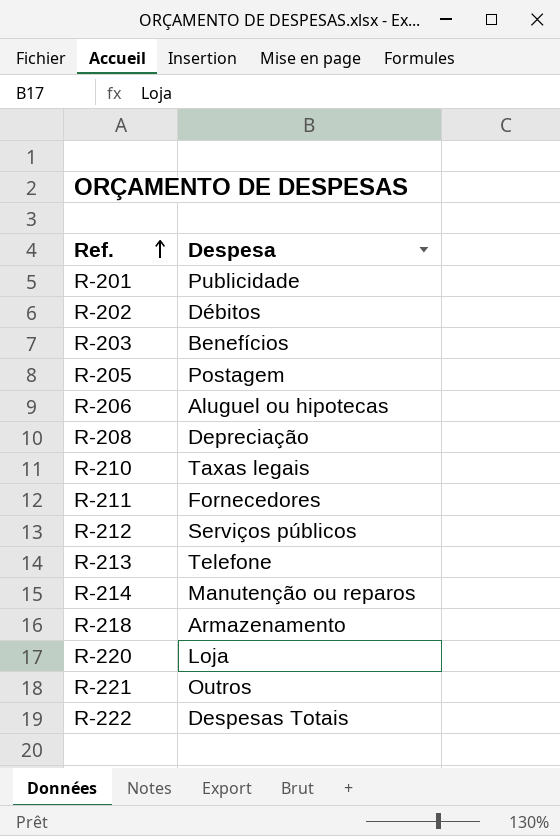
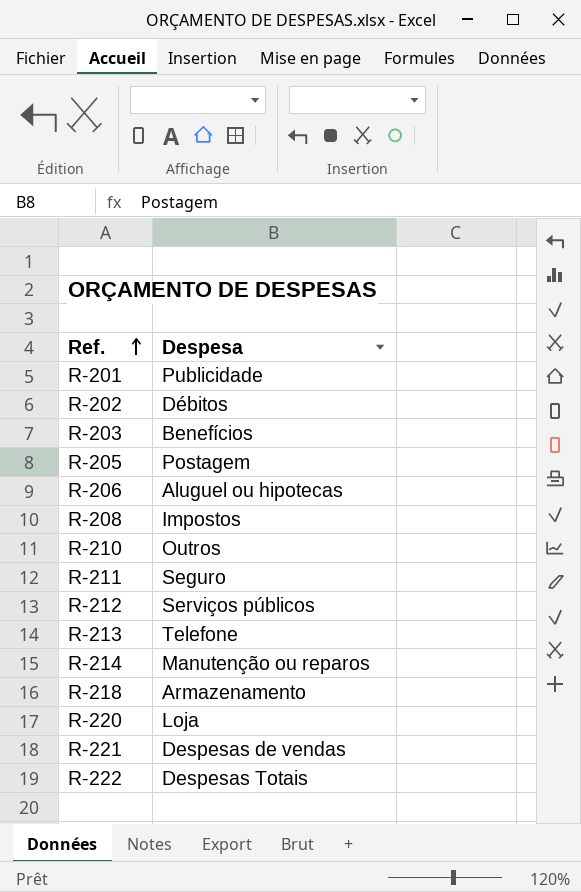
R-208 | Despesa: Depreciação -> Impostos
R-210 | Despesa: Taxas legais -> Outros
R-211 | Despesa: Fornecedores -> Seguro
R-221 | Despesa: Outros -> Despesas de vendas

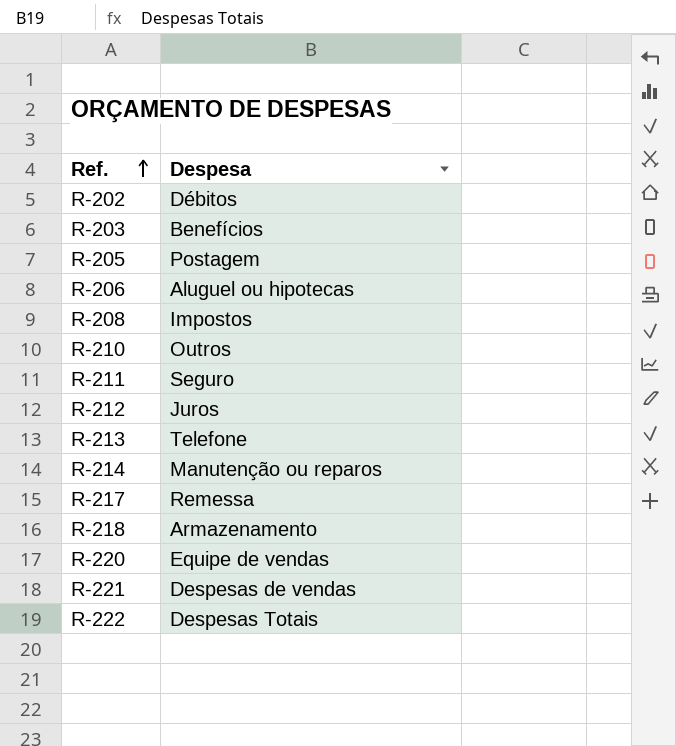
row R-201: Publicidade -> none
R-212 | Despesa: Serviços públicos -> Juros
row R-217: none -> Remessa
R-220 | Despesa: Loja -> Equipe de vendas

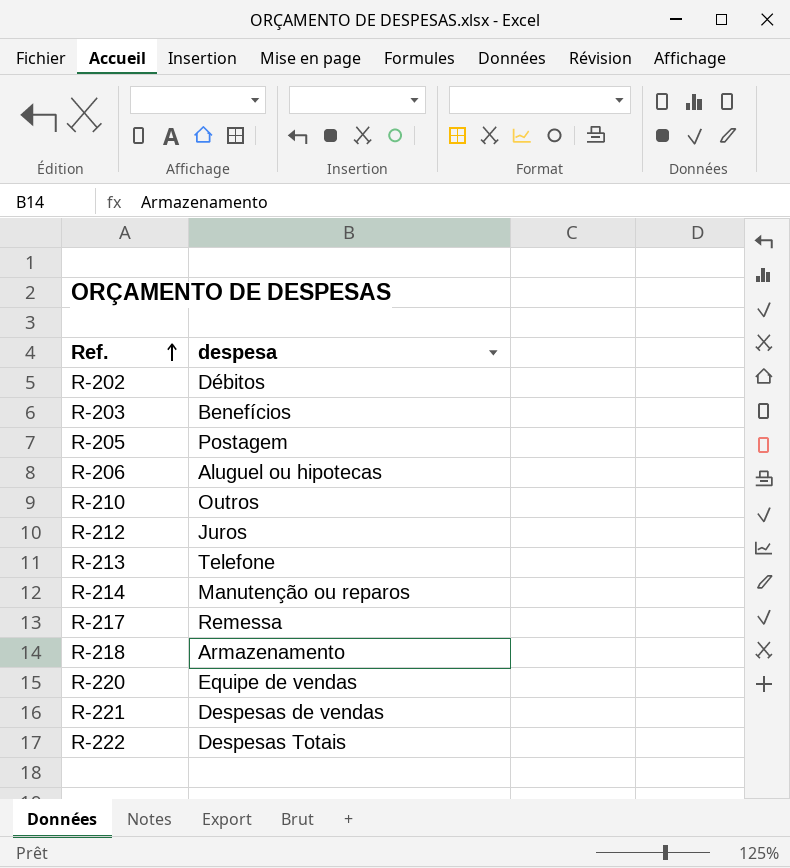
column name: Despesa -> despesa
row R-208: Impostos -> none
row R-211: Seguro -> none

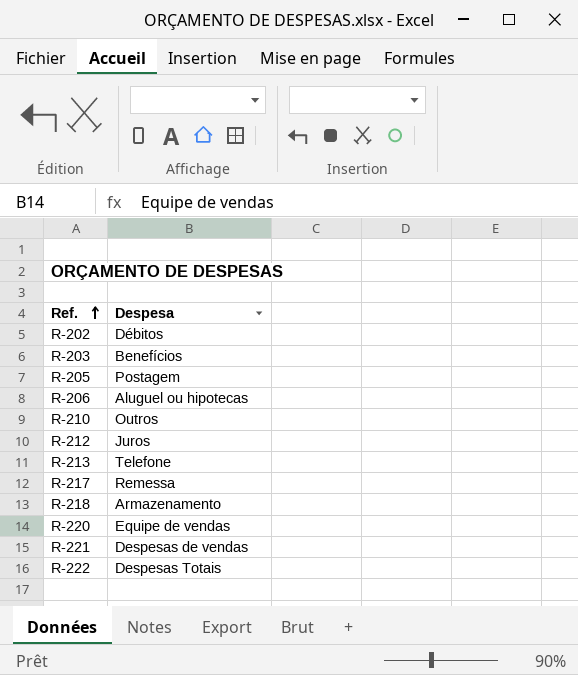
column name: despesa -> Despesa
row R-214: Manutenção ou reparos -> none

